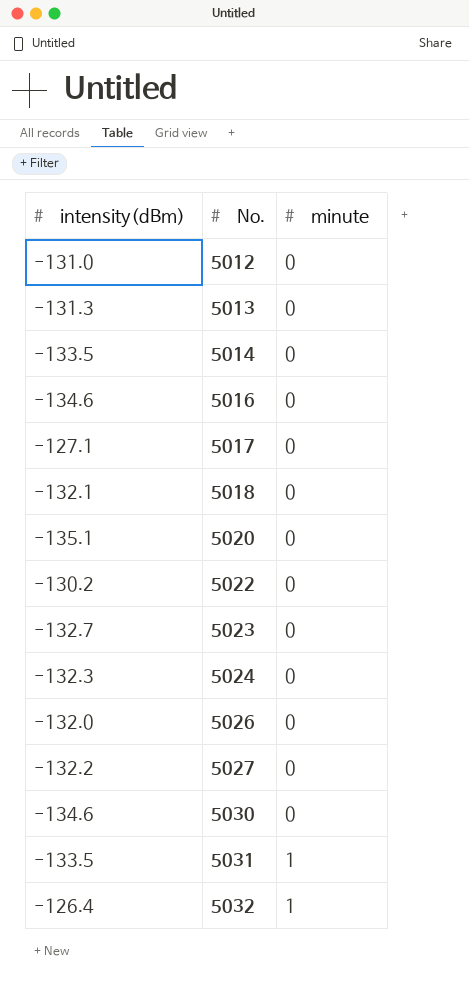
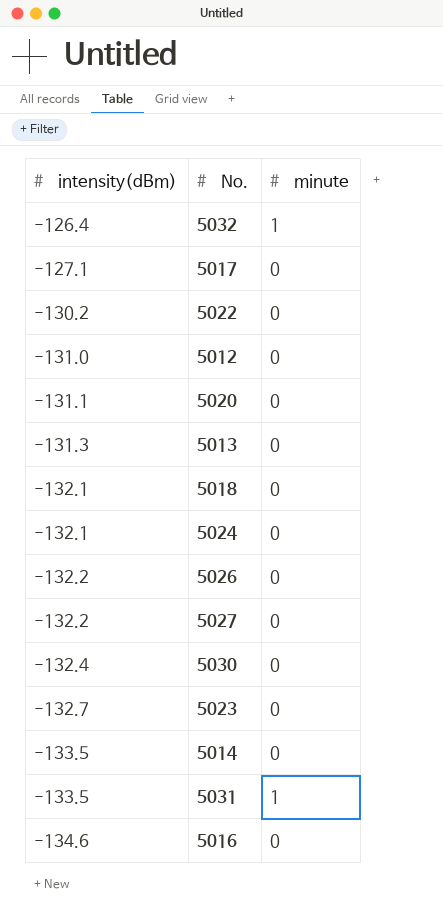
row order: No. ascending -> intensity(dBm) descending
5020 | intensity(dBm): -135.1 -> -131.1
5024 | intensity(dBm): -132.3 -> -132.1
5026 | intensity(dBm): -132.0 -> -132.2
5030 | intensity(dBm): -134.6 -> -132.4

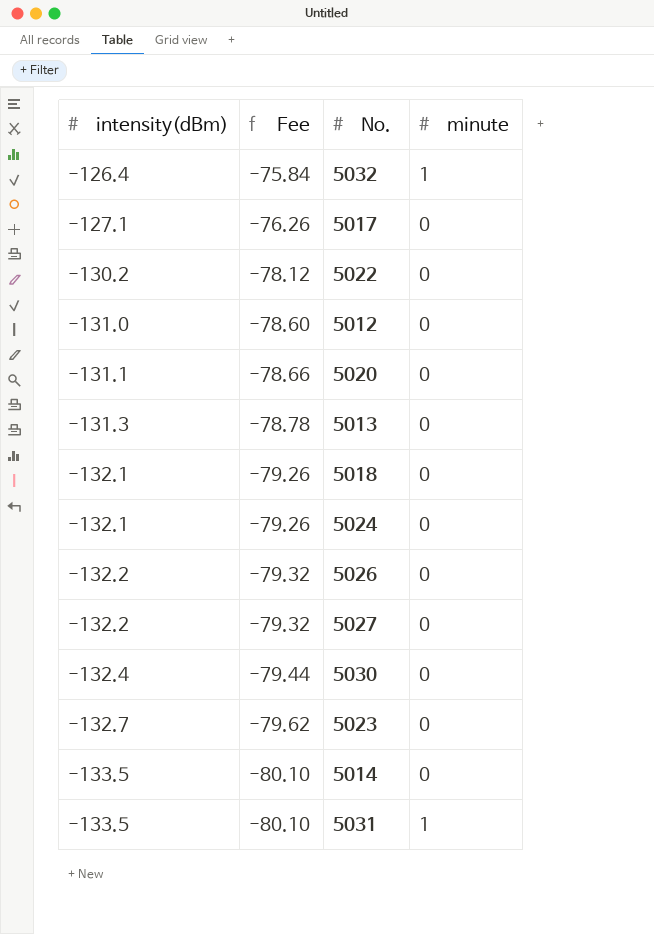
column Fee | formula: none -> [intensity(dBm)] * 0.6
row 5016: -134.6 | 0 -> none

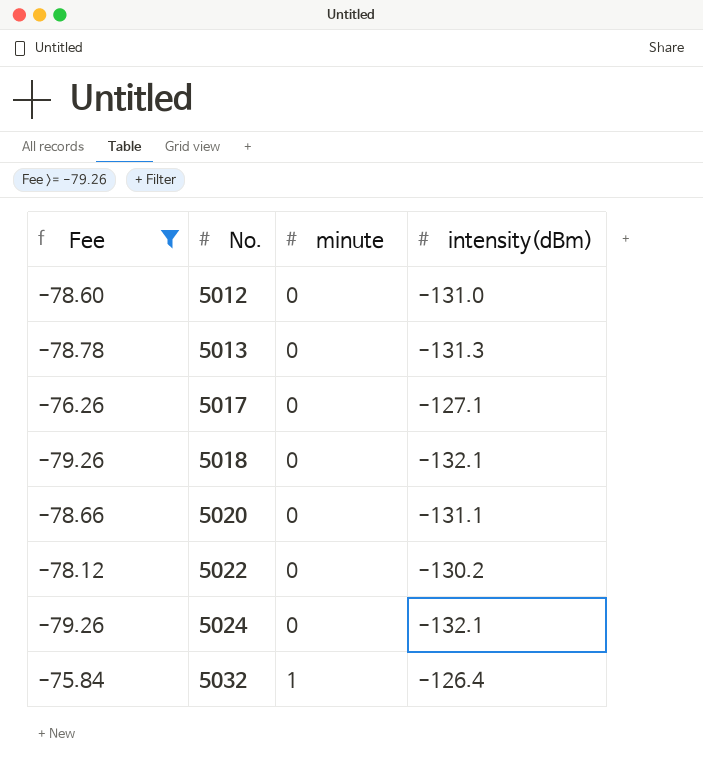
filter: none -> Fee >= -79.26
row order: intensity(dBm) descending -> No. ascending
column intensity(dBm) | position: 1 -> 4

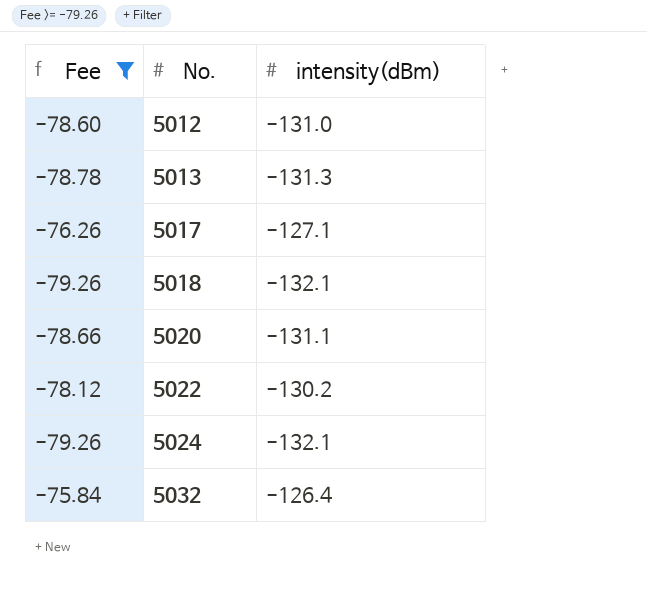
column minute | position: 3 -> none

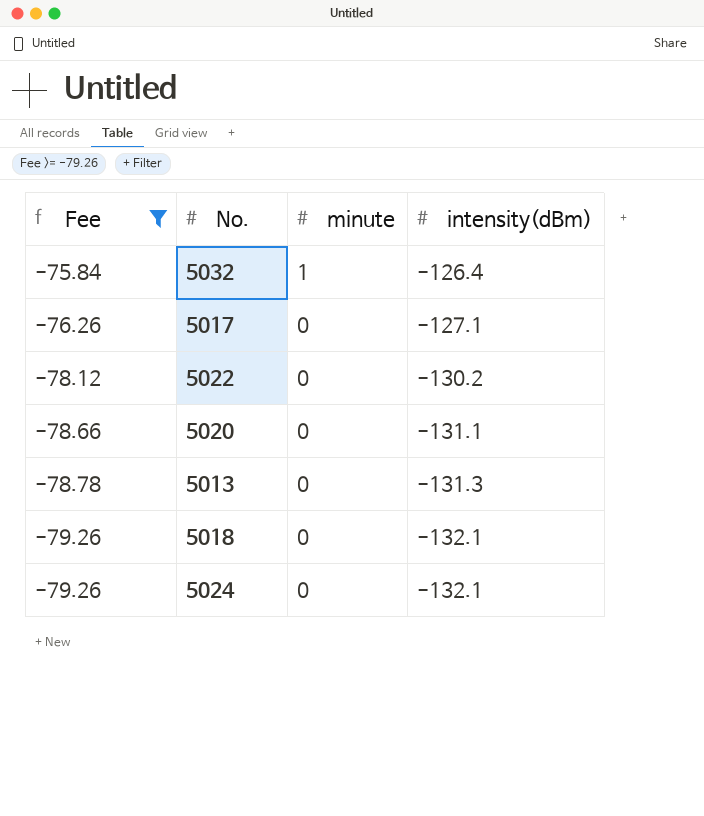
row order: No. ascending -> Fee descending
column minute | position: none -> 3
row 5012: -78.60 | -131.0 -> none

